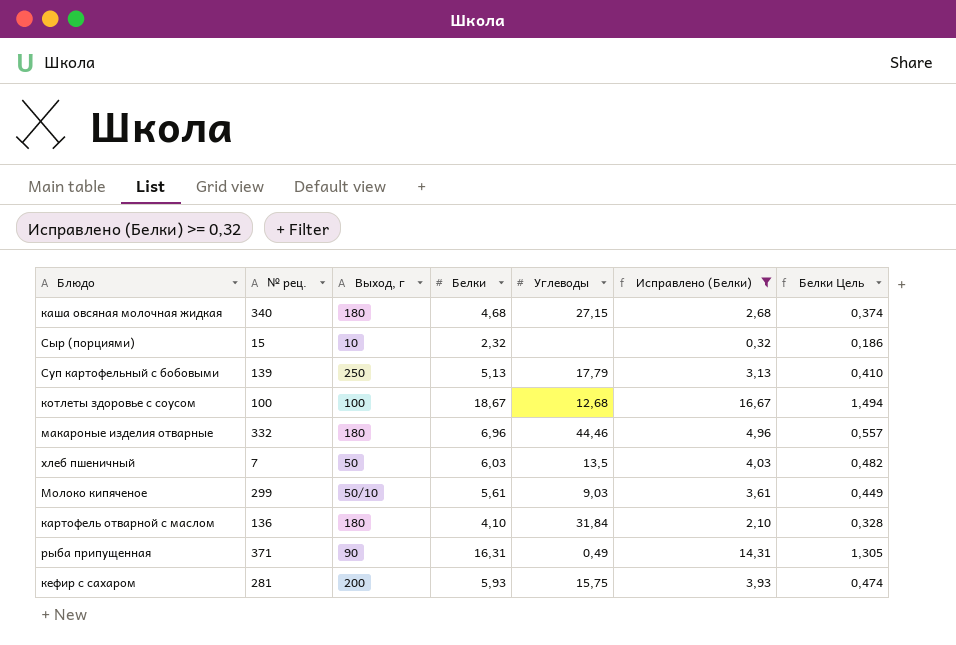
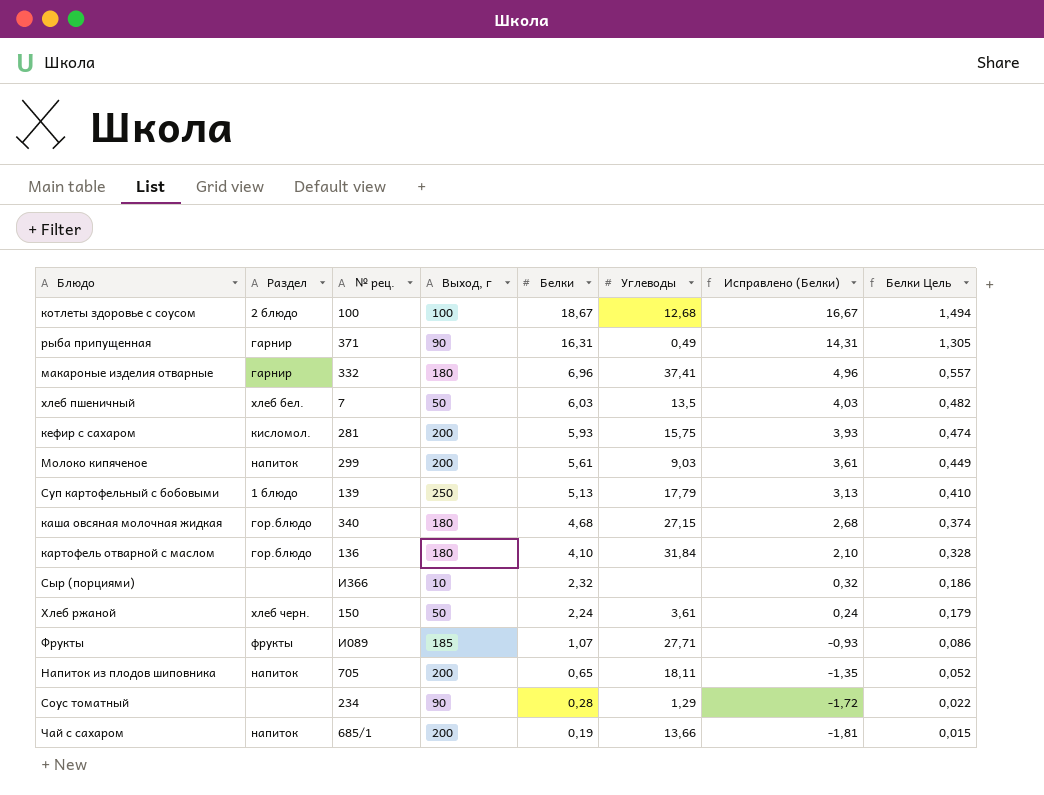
filter: Исправлено (Белки) >= 0,32 -> none
row order: none -> Белки descending
column Раздел | position: none -> 2
макароные изделия отварные | Углеводы: 44,46 -> 37,41
Молоко кипяченое | Выход, г: 50/10 -> 200
Сыр (порциями) | № рец.: 15 -> И366

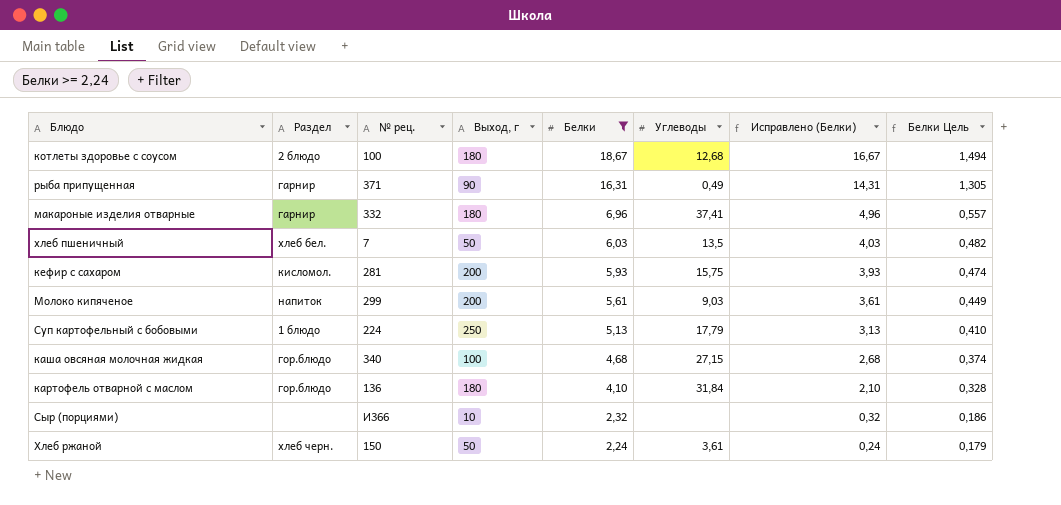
filter: none -> Белки >= 2,24
котлеты здоровье с соусом | Выход, г: 100 -> 180
Суп картофельный с бобовыми | № рец.: 139 -> 224
каша овсяная молочная жидкая | Выход, г: 180 -> 100

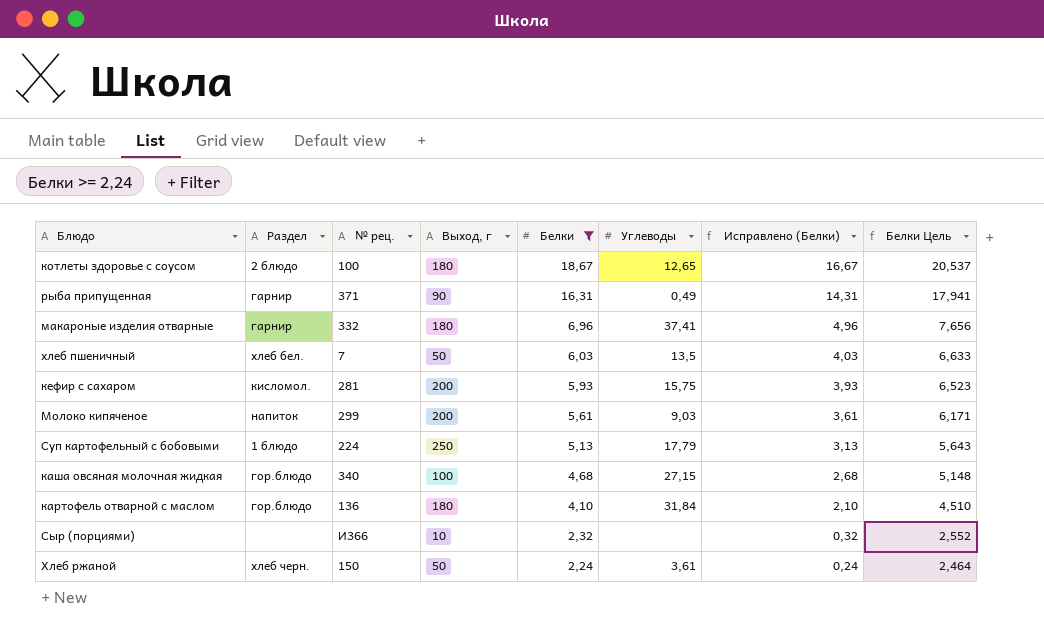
column Белки Цель | formula: [Белки] * 0,08 -> [Белки] * 1,1
котлеты здоровье с соусом | Углеводы: 12,68 -> 12,65

